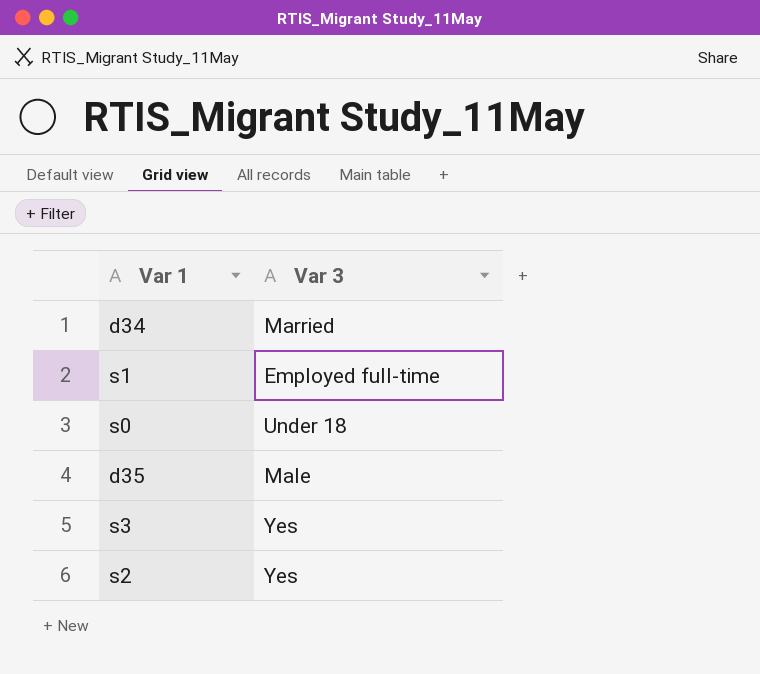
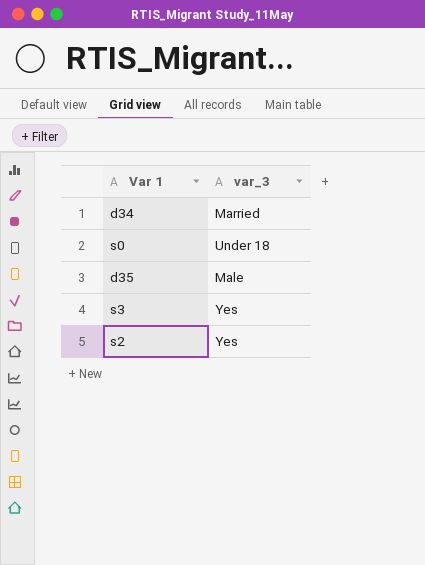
column name: Var 3 -> var_3
row s1: Employed full-time -> none

